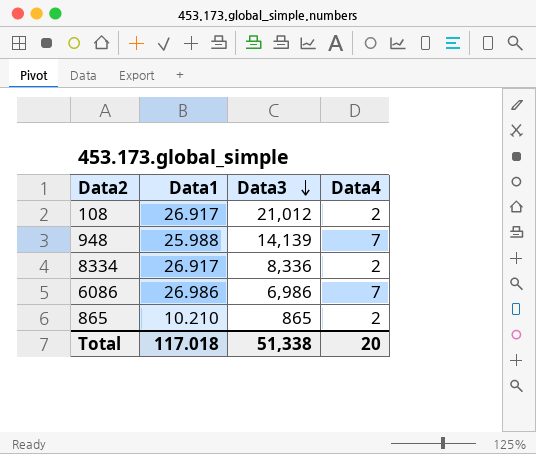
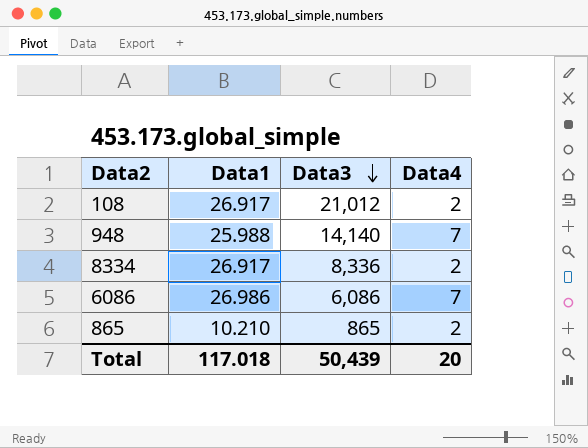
948 | Data3: 14,139 -> 14,140
6086 | Data3: 6,986 -> 6,086
Total | Data3: 51,338 -> 50,439

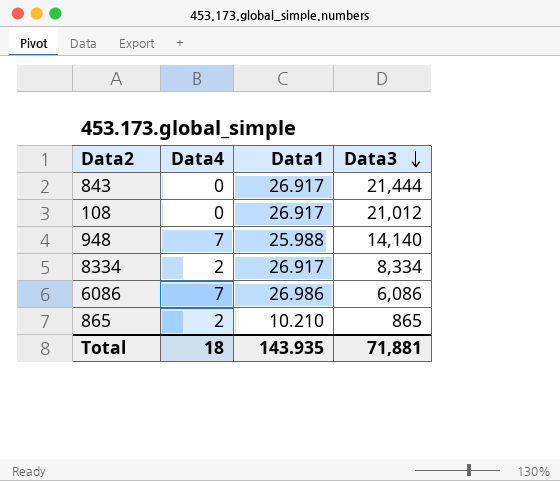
column Data4 | position: 4 -> 2
row 843: none -> 0 | 26.917 | 21,444
108 | Data4: 2 -> 0
8334 | Data3: 8,336 -> 8,334
Total | Data4: 20 -> 18
Total | Data1: 117.018 -> 143.935
Total | Data3: 50,439 -> 71,881

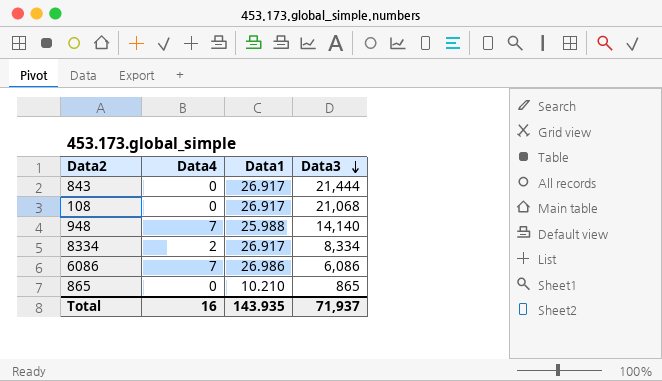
108 | Data3: 21,012 -> 21,068
865 | Data4: 2 -> 0
Total | Data4: 18 -> 16
Total | Data3: 71,881 -> 71,937

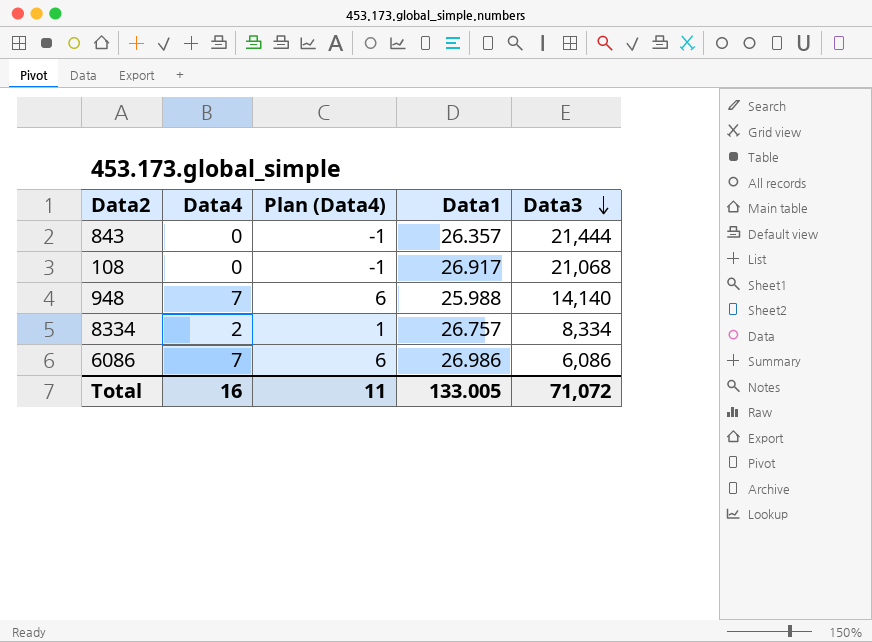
column Plan (Data4) | formula: none -> [Data4] - 1
row 865: 0 | 10.210 | 865 -> none
843 | Data1: 26.917 -> 26.357
8334 | Data1: 26.917 -> 26.757
Total | Data1: 143.935 -> 133.005
Total | Data3: 71,937 -> 71,072

